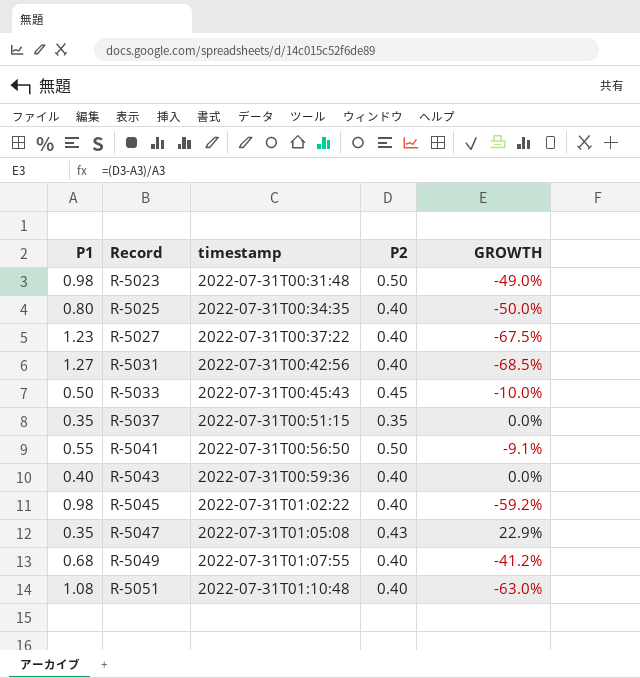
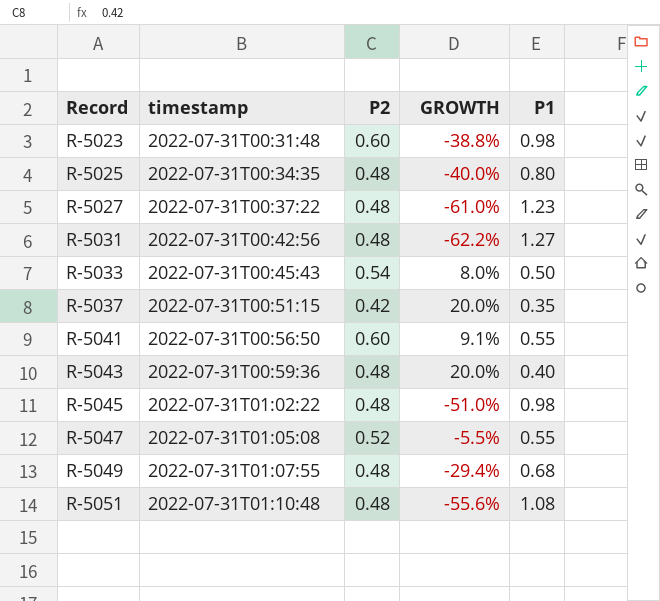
column P1 | position: 1 -> 5
R-5023 | P2: 0.50 -> 0.60
R-5023 | GROWTH: -49.0% -> -38.8%
R-5025 | P2: 0.40 -> 0.48
R-5025 | GROWTH: -50.0% -> -40.0%
R-5027 | P2: 0.40 -> 0.48
R-5027 | GROWTH: -67.5% -> -61.0%
R-5031 | P2: 0.40 -> 0.48
R-5031 | GROWTH: -68.5% -> -62.2%
R-5033 | P2: 0.45 -> 0.54
R-5033 | GROWTH: -10.0% -> 8.0%
R-5037 | P2: 0.35 -> 0.42
R-5037 | GROWTH: 0.0% -> 20.0%
R-5041 | P2: 0.50 -> 0.60
R-5041 | GROWTH: -9.1% -> 9.1%
R-5043 | P2: 0.40 -> 0.48
R-5043 | GROWTH: 0.0% -> 20.0%
R-5045 | P2: 0.40 -> 0.48
R-5045 | GROWTH: -59.2% -> -51.0%
R-5047 | P2: 0.43 -> 0.52
R-5047 | GROWTH: 22.9% -> -5.5%
R-5047 | P1: 0.35 -> 0.55
R-5049 | P2: 0.40 -> 0.48
R-5049 | GROWTH: -41.2% -> -29.4%
R-5051 | P2: 0.40 -> 0.48
R-5051 | GROWTH: -63.0% -> -55.6%

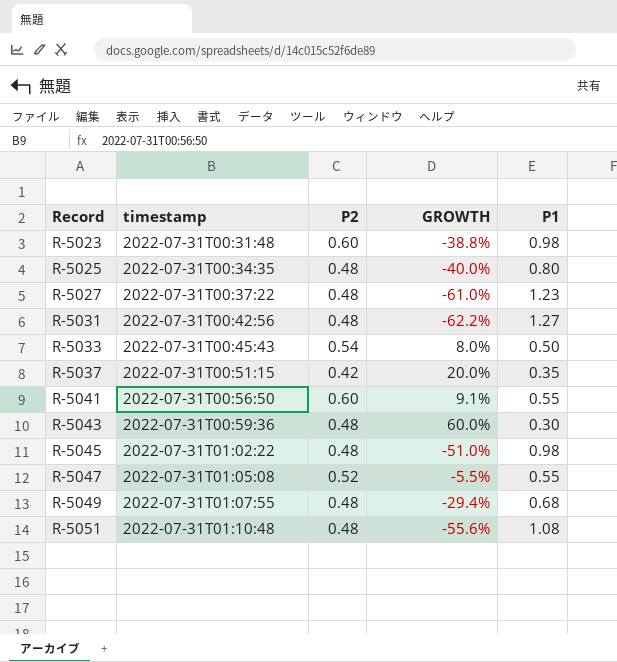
R-5043 | GROWTH: 20.0% -> 60.0%
R-5043 | P1: 0.40 -> 0.30

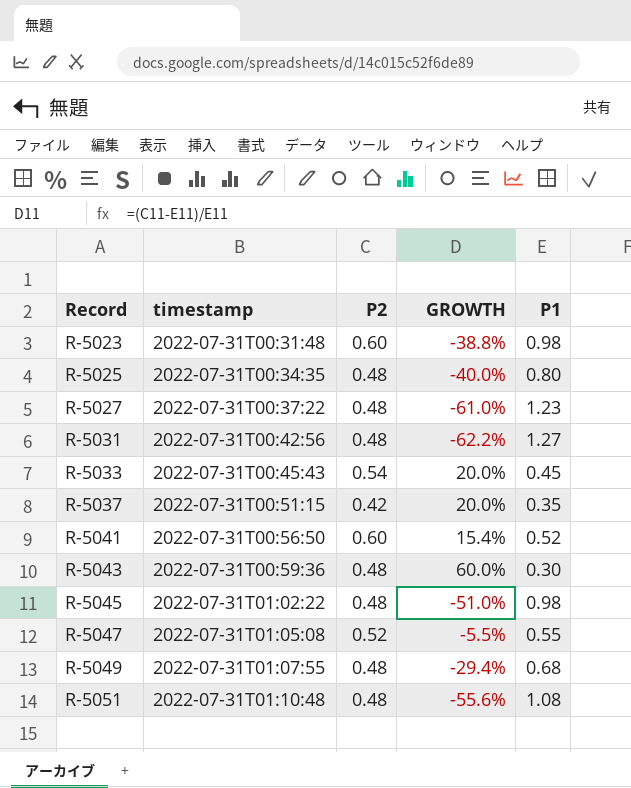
R-5033 | GROWTH: 8.0% -> 20.0%
R-5033 | P1: 0.50 -> 0.45
R-5041 | GROWTH: 9.1% -> 15.4%
R-5041 | P1: 0.55 -> 0.52

